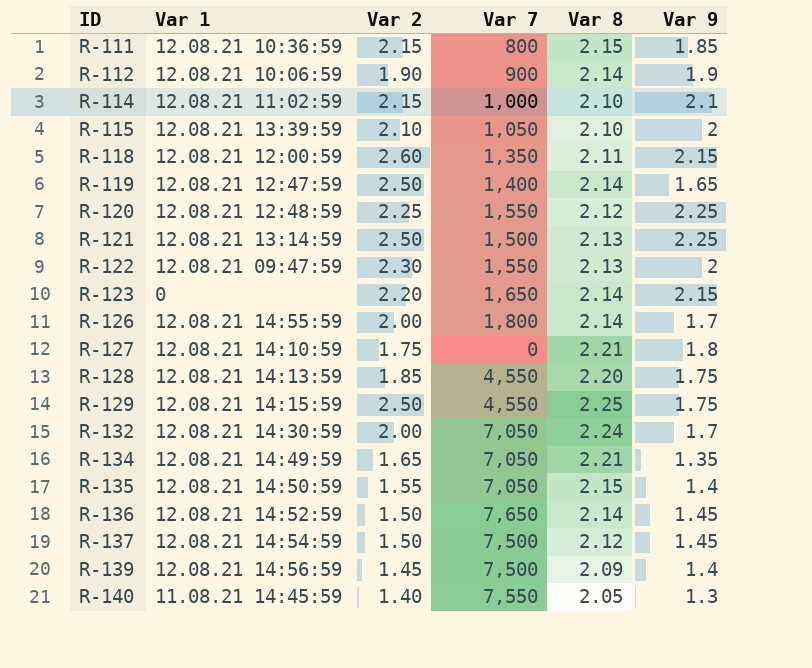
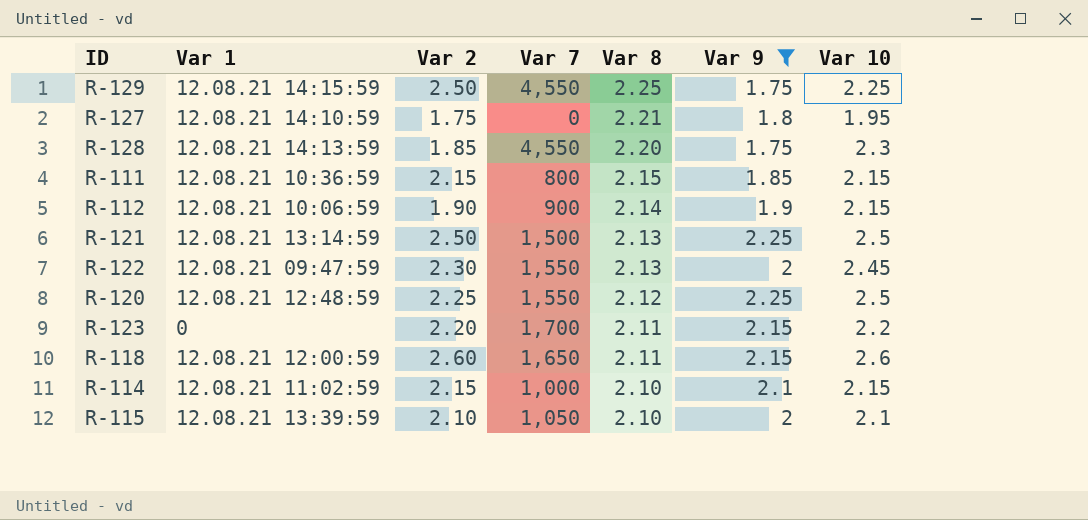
filter: none -> Var 9 >= 1.75
row order: ID ascending -> Var 8 descending
column Var 10 | position: none -> 7
R-123 | Var 7: 1,650 -> 1,700
R-123 | Var 8: 2.14 -> 2.11
R-118 | Var 7: 1,350 -> 1,650

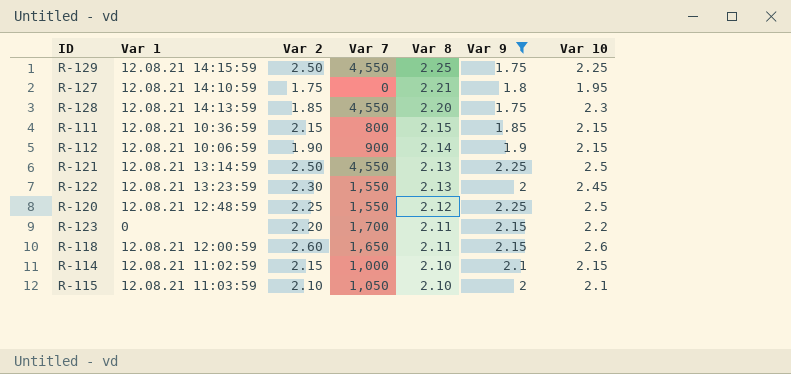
R-121 | Var 7: 1,500 -> 4,550
R-122 | Var 1: 12.08.21 09:47:59 -> 12.08.21 13:23:59
R-115 | Var 1: 12.08.21 13:39:59 -> 12.08.21 11:03:59

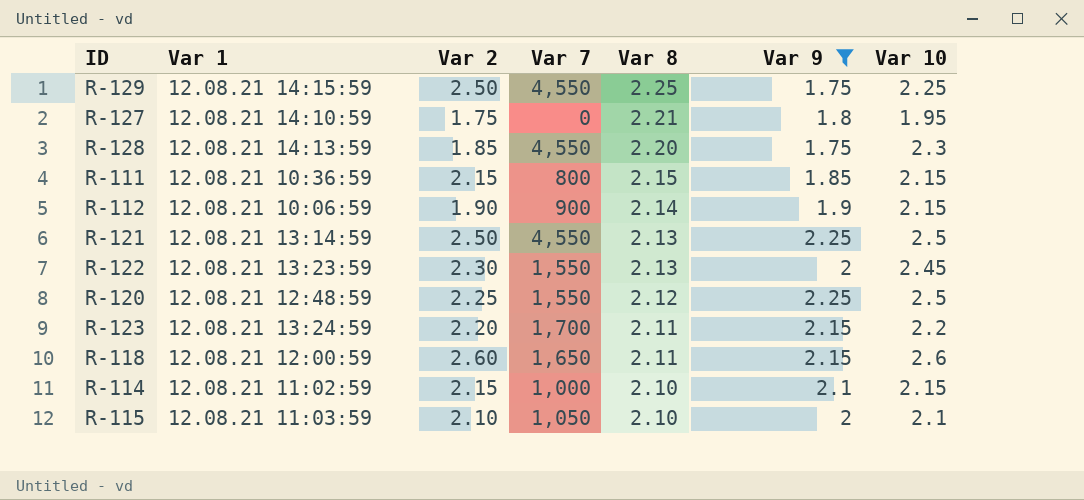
R-123 | Var 1: 0 -> 12.08.21 13:24:59

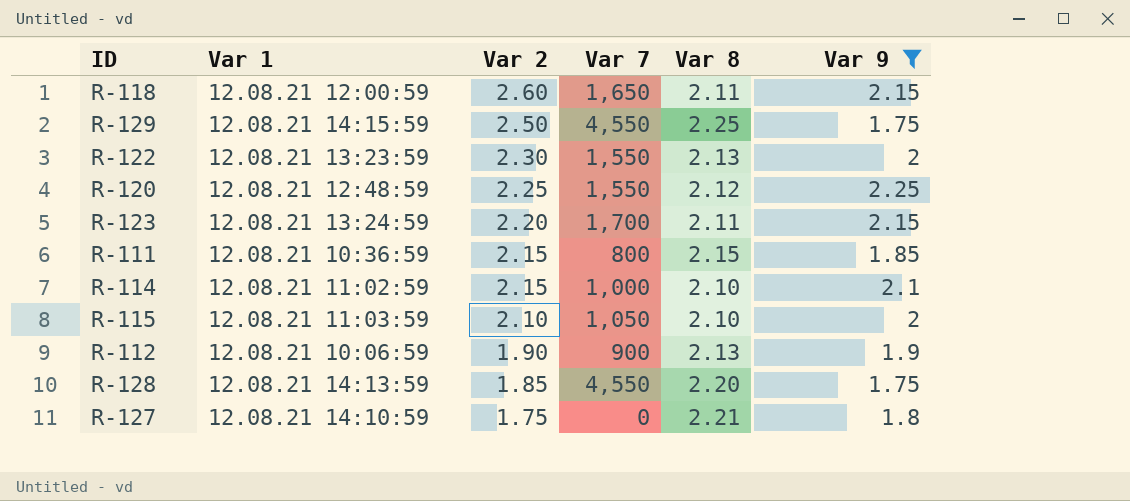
row order: Var 8 descending -> Var 2 descending
column Var 10 | position: 7 -> none
row R-121: 12.08.21 13:14:59 | 2.50 | 4,550 | 2.13 | 2.25 | 2.5 -> none
R-112 | Var 8: 2.14 -> 2.13

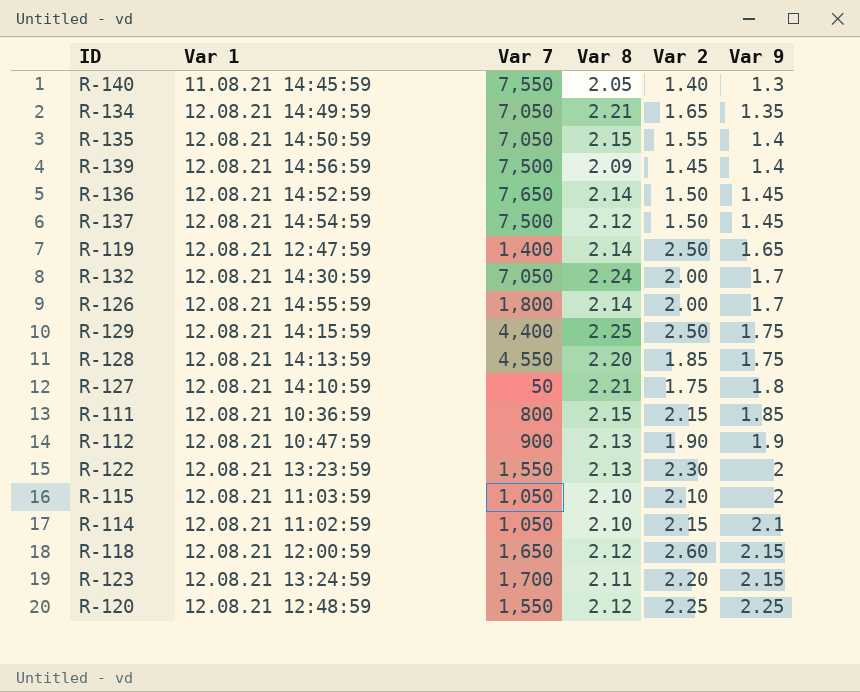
filter: Var 9 >= 1.75 -> none
row order: Var 2 descending -> Var 9 ascending
column Var 2 | position: 3 -> 5
R-129 | Var 7: 4,550 -> 4,400
R-127 | Var 7: 0 -> 50
R-112 | Var 1: 12.08.21 10:06:59 -> 12.08.21 10:47:59
R-114 | Var 7: 1,000 -> 1,050
R-118 | Var 8: 2.11 -> 2.12

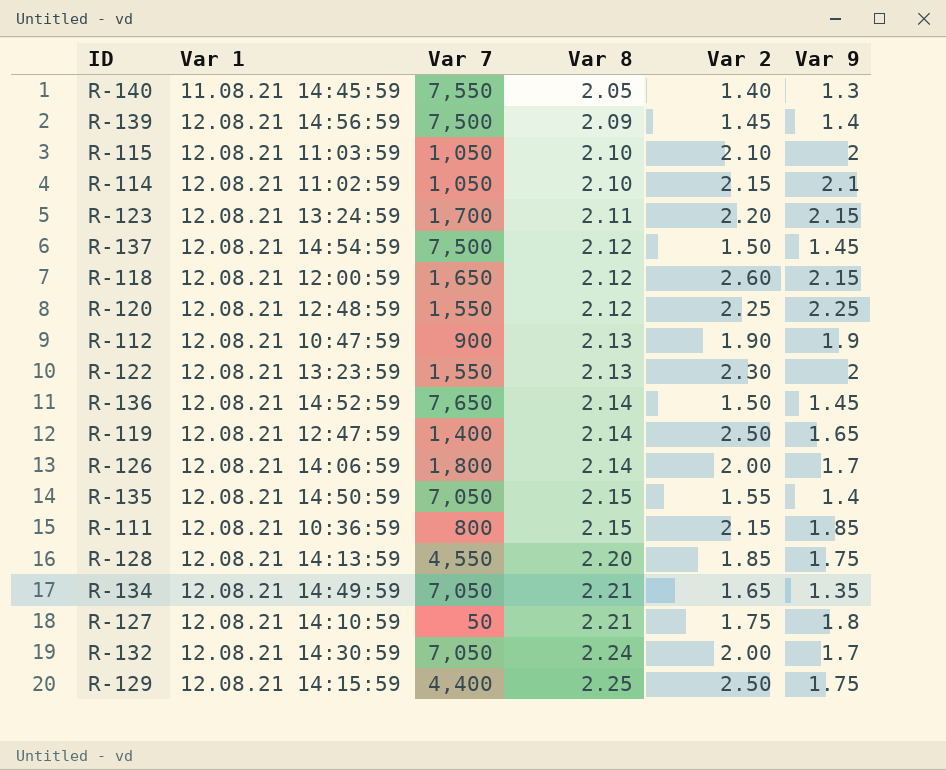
row order: Var 9 ascending -> Var 8 ascending
R-126 | Var 1: 12.08.21 14:55:59 -> 12.08.21 14:06:59

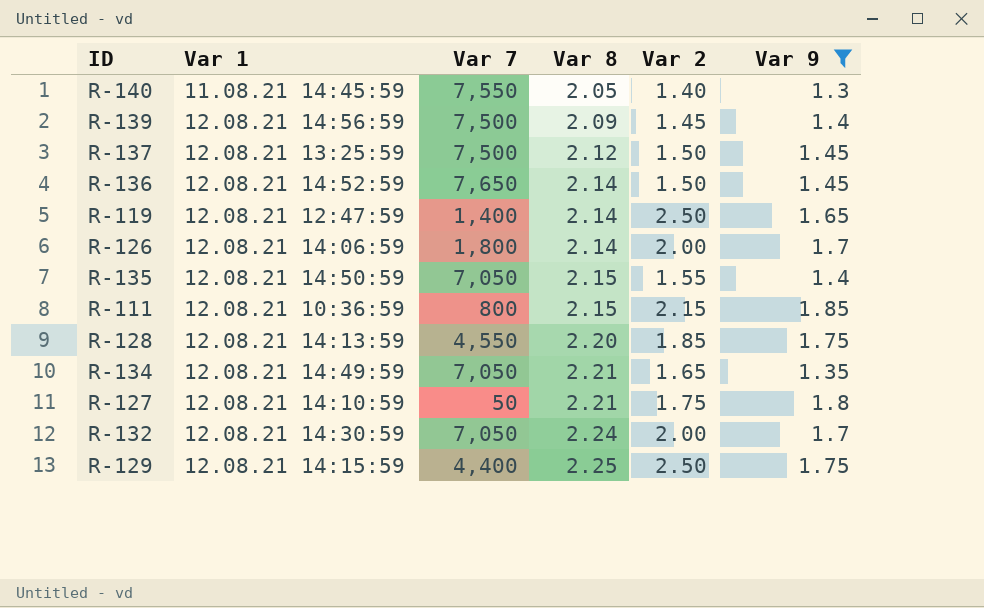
filter: none -> Var 9 <= 1.85
R-137 | Var 1: 12.08.21 14:54:59 -> 12.08.21 13:25:59

